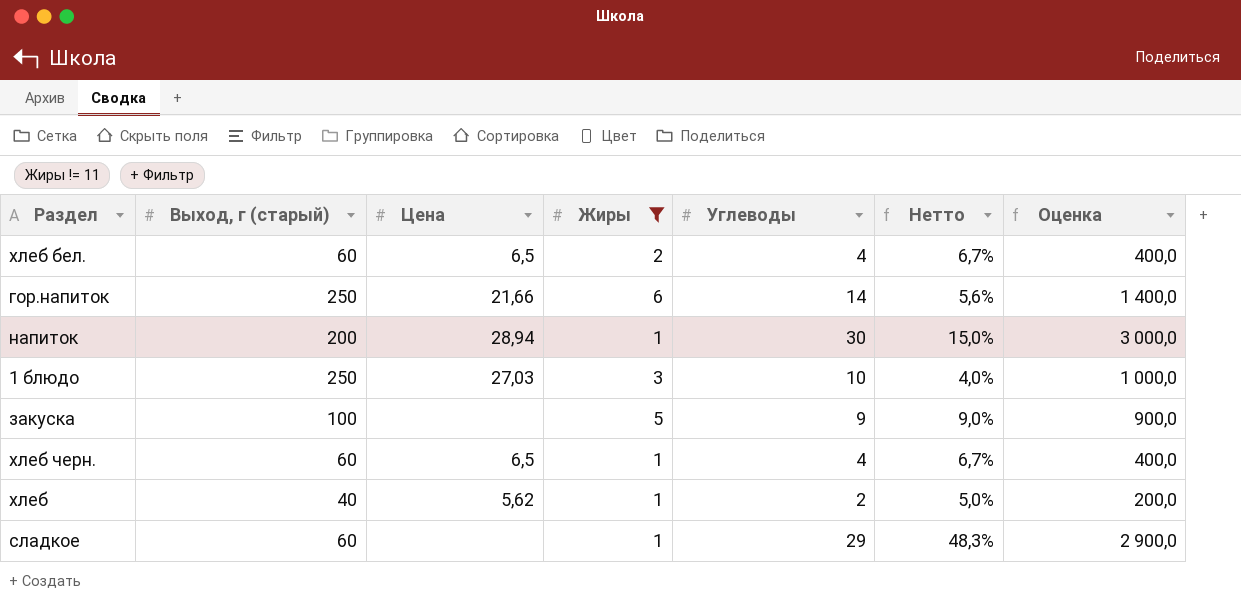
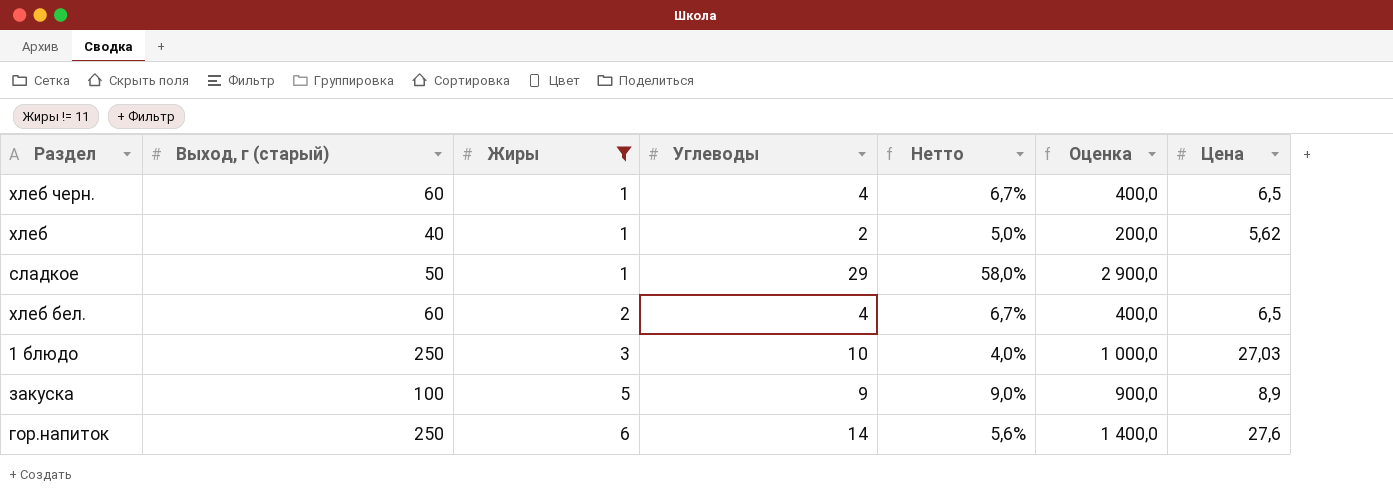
row order: none -> Жиры ascending
column Цена | position: 3 -> 7
row напиток: 200 | 28,94 | 1 | 30 | 15,0% | 3 000,0 -> none
сладкое | Выход, г (старый): 60 -> 50
сладкое | Нетто: 48,3% -> 58,0%
закуска | Цена: none -> 8,9
гор.напиток | Цена: 21,66 -> 27,6

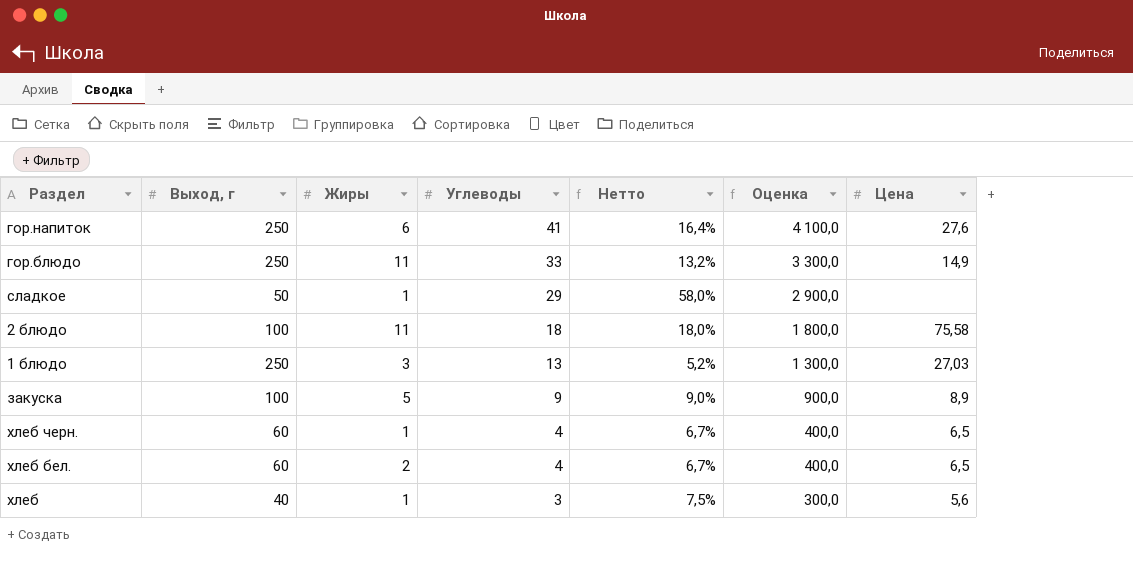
filter: Жиры != 11 -> none
row order: Жиры ascending -> Углеводы descending
column name: Выход, г (старый) -> Выход, г
гор.напиток | Углеводы: 14 -> 41
гор.напиток | Нетто: 5,6% -> 16,4%
гор.напиток | Оценка: 1 400,0 -> 4 100,0
1 блюдо | Углеводы: 10 -> 13
1 блюдо | Нетто: 4,0% -> 5,2%
1 блюдо | Оценка: 1 000,0 -> 1 300,0
хлеб | Углеводы: 2 -> 3
хлеб | Нетто: 5,0% -> 7,5%
хлеб | Оценка: 200,0 -> 300,0
хлеб | Цена: 5,62 -> 5,6

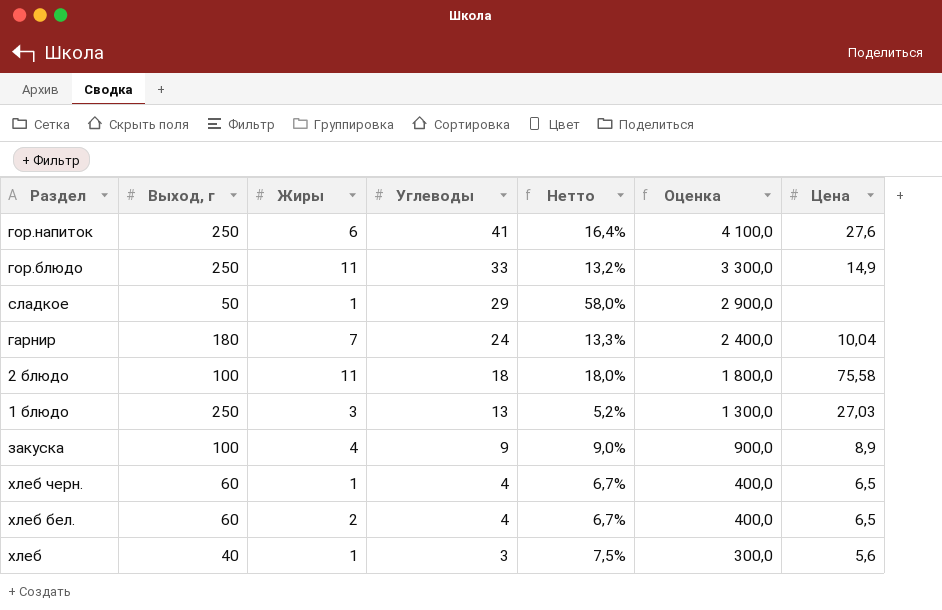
row гарнир: none -> 180 | 7 | 24 | 13,3% | 2 400,0 | 10,04
закуска | Жиры: 5 -> 4

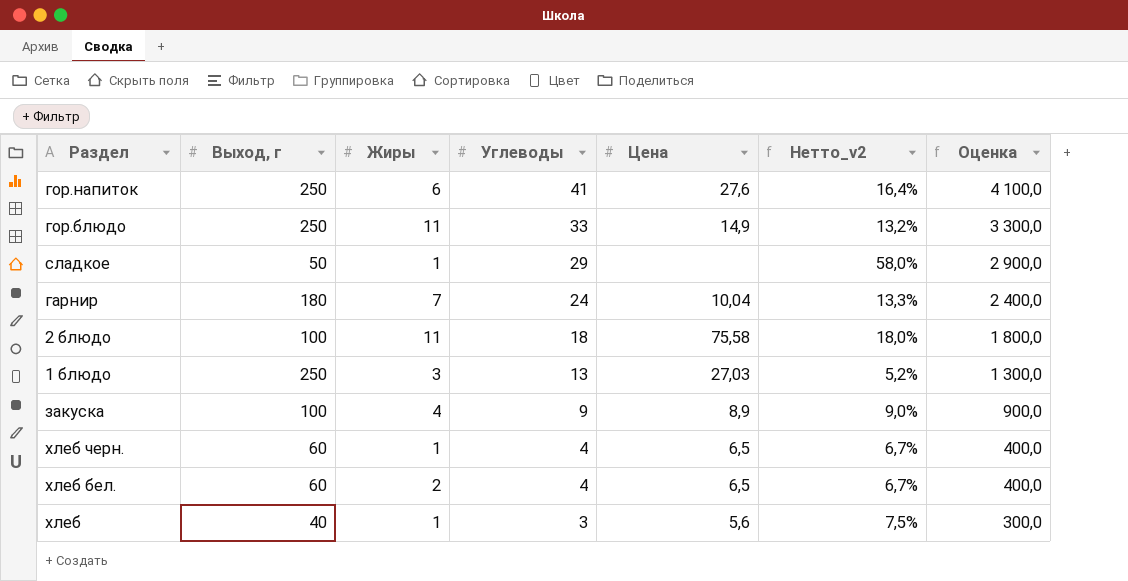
column Цена | position: 7 -> 5
column name: Нетто -> Нетто_v2

